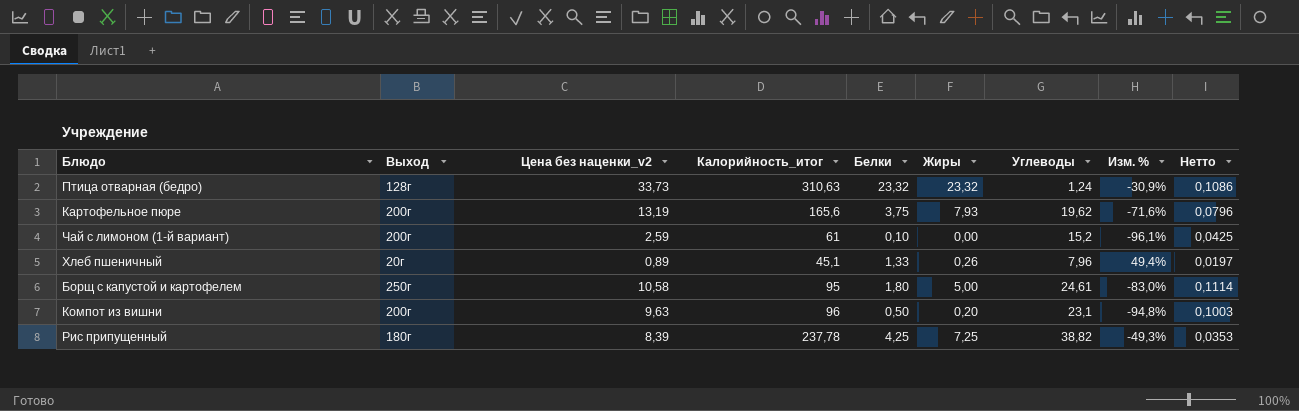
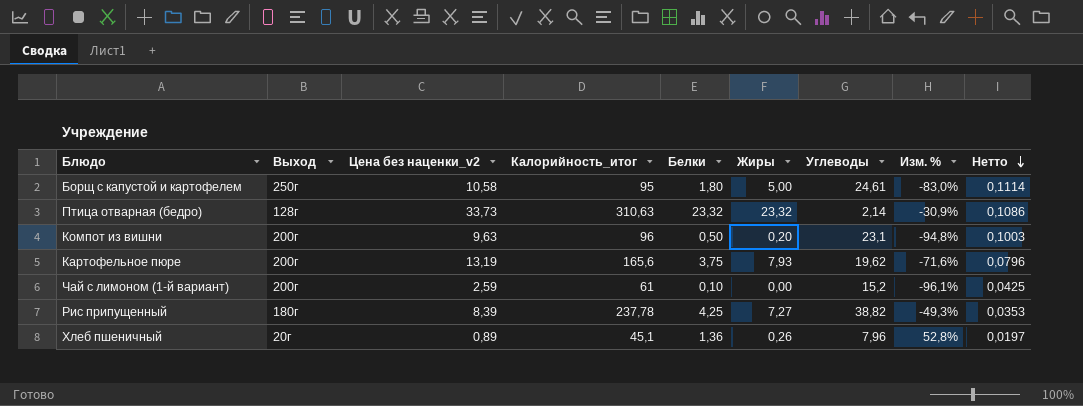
row order: none -> Нетто descending
Птица отварная (бедро) | Углеводы: 1,24 -> 2,14
Рис припущенный | Жиры: 7,25 -> 7,27
Хлеб пшеничный | Белки: 1,33 -> 1,36
Хлеб пшеничный | Изм. %: 49,4% -> 52,8%

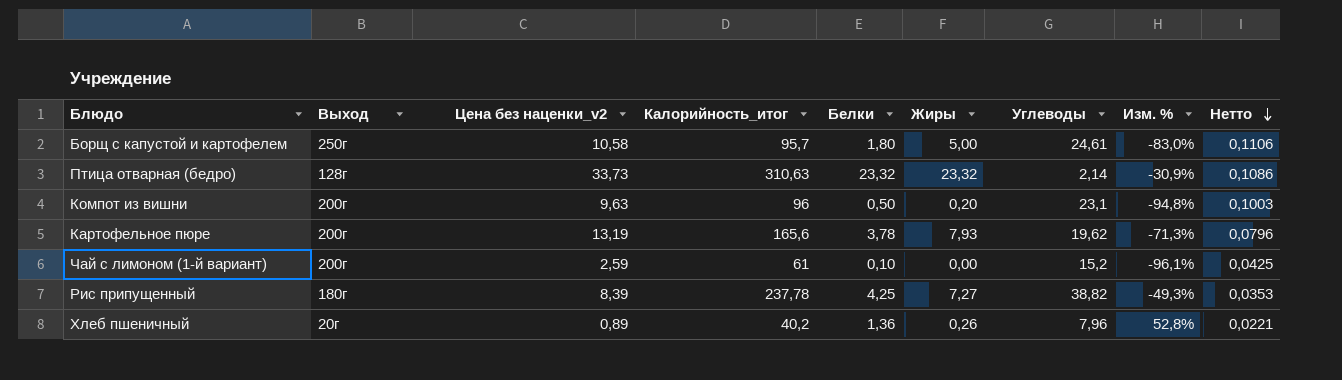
Борщ с капустой и картофелем | Калорийность_итог: 95 -> 95,7
Борщ с капустой и картофелем | Нетто: 0,1114 -> 0,1106
Картофельное пюре | Белки: 3,75 -> 3,78
Картофельное пюре | Изм. %: -71,6% -> -71,3%
Хлеб пшеничный | Калорийность_итог: 45,1 -> 40,2
Хлеб пшеничный | Нетто: 0,0197 -> 0,0221

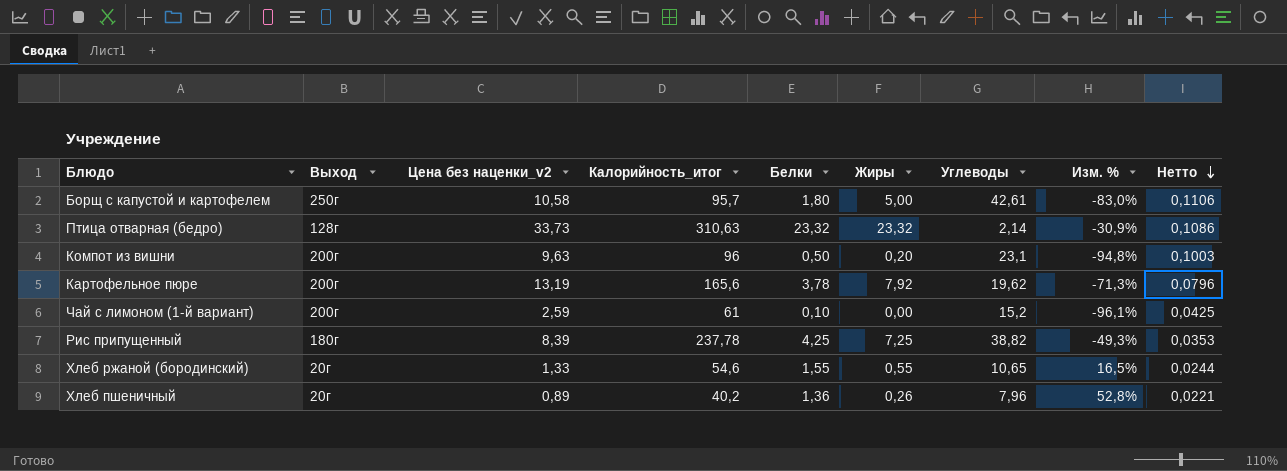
Борщ с капустой и картофелем | Углеводы: 24,61 -> 42,61
Картофельное пюре | Жиры: 7,93 -> 7,92
Рис припущенный | Жиры: 7,27 -> 7,25
row Хлеб ржаной (бородинский): none -> 20г | 1,33 | 54,6 | 1,55 | 0,55 | 10,65 | 16,5% | 0,0244

